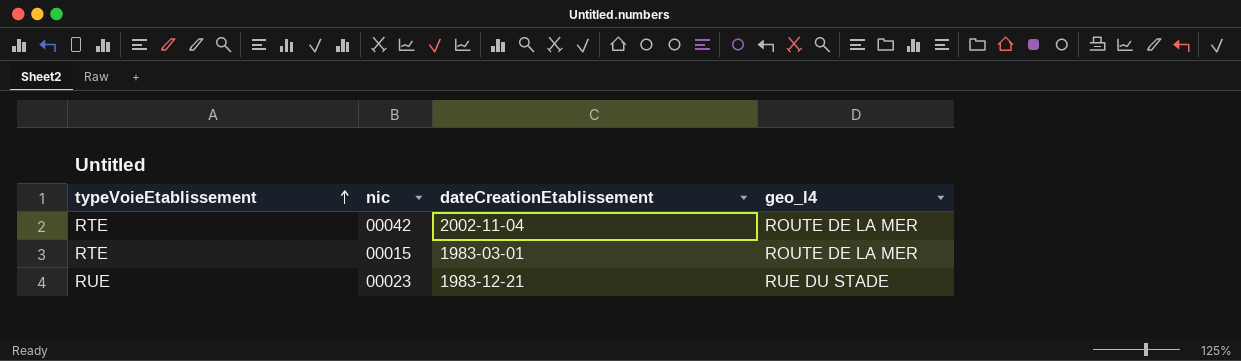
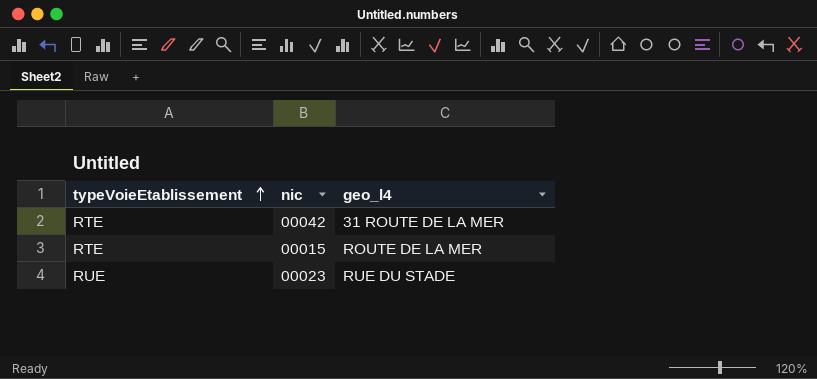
column dateCreationEtablissement | position: 3 -> none
00042 | geo_l4: ROUTE DE LA MER -> 31 ROUTE DE LA MER

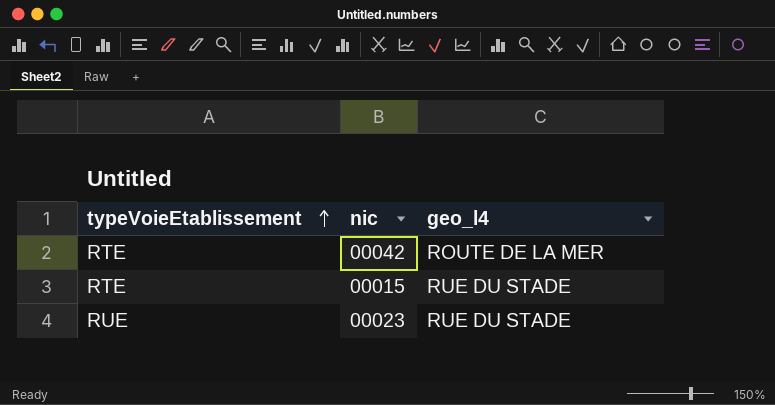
00042 | geo_l4: 31 ROUTE DE LA MER -> ROUTE DE LA MER
00015 | geo_l4: ROUTE DE LA MER -> RUE DU STADE

